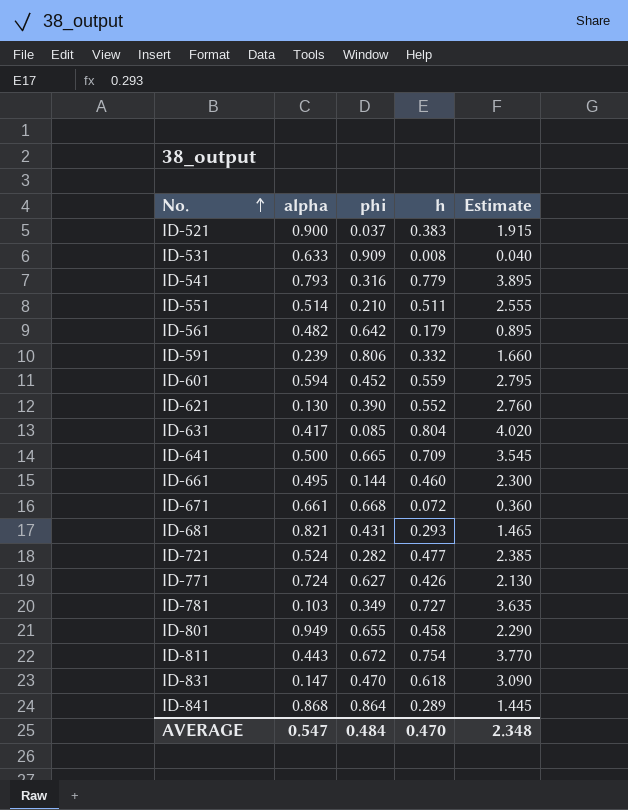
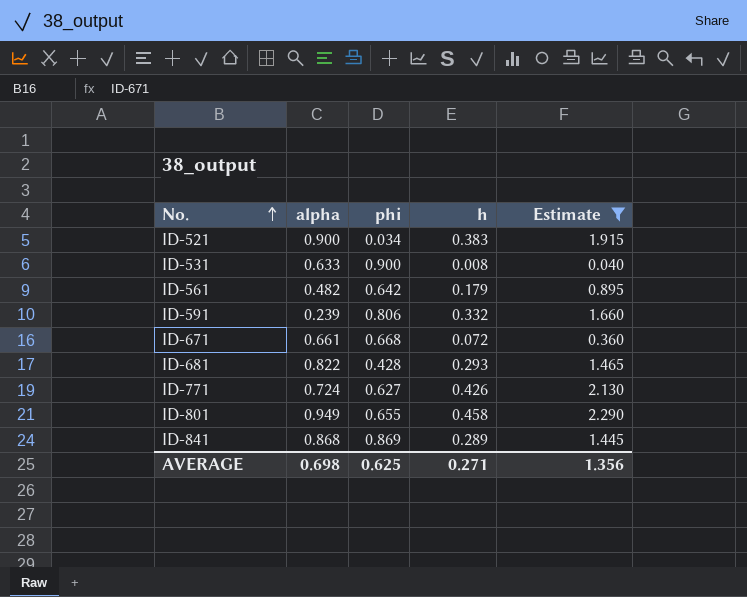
filter: none -> Estimate <= 2.290
ID-521 | phi: 0.037 -> 0.034
ID-531 | phi: 0.909 -> 0.900
ID-681 | alpha: 0.821 -> 0.822
ID-681 | phi: 0.431 -> 0.428
ID-841 | phi: 0.864 -> 0.869
AVERAGE | alpha: 0.547 -> 0.698
AVERAGE | phi: 0.484 -> 0.625
AVERAGE | h: 0.470 -> 0.271
AVERAGE | Estimate: 2.348 -> 1.356

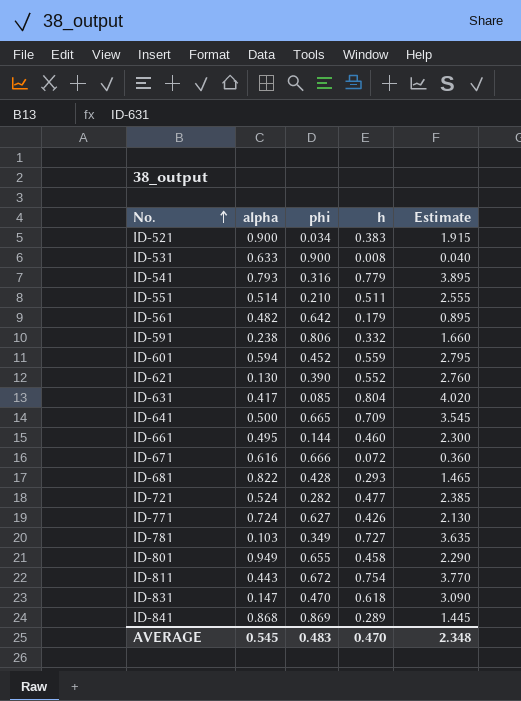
filter: Estimate <= 2.290 -> none
ID-591 | alpha: 0.239 -> 0.238
ID-671 | alpha: 0.661 -> 0.616
ID-671 | phi: 0.668 -> 0.666
AVERAGE | alpha: 0.698 -> 0.545
AVERAGE | phi: 0.625 -> 0.483
AVERAGE | h: 0.271 -> 0.470
AVERAGE | Estimate: 1.356 -> 2.348

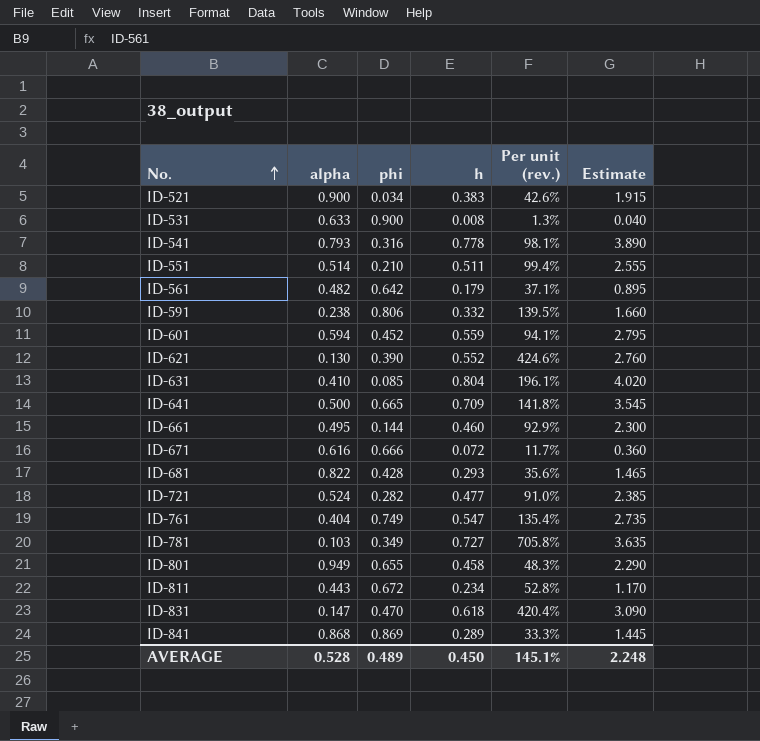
column Per unit (rev.) | formula: none -> [h] / [alpha]
row ID-771: 0.724 | 0.627 | 0.426 | 2.130 -> none
ID-541 | h: 0.779 -> 0.778
ID-541 | Estimate: 3.895 -> 3.890
ID-631 | alpha: 0.417 -> 0.410
row ID-761: none -> 0.404 | 0.749 | 0.547 | 135.4% | 2.735
ID-811 | h: 0.754 -> 0.234
ID-811 | Estimate: 3.770 -> 1.170
AVERAGE | alpha: 0.545 -> 0.528
AVERAGE | phi: 0.483 -> 0.489
AVERAGE | h: 0.470 -> 0.450
AVERAGE | Estimate: 2.348 -> 2.248

